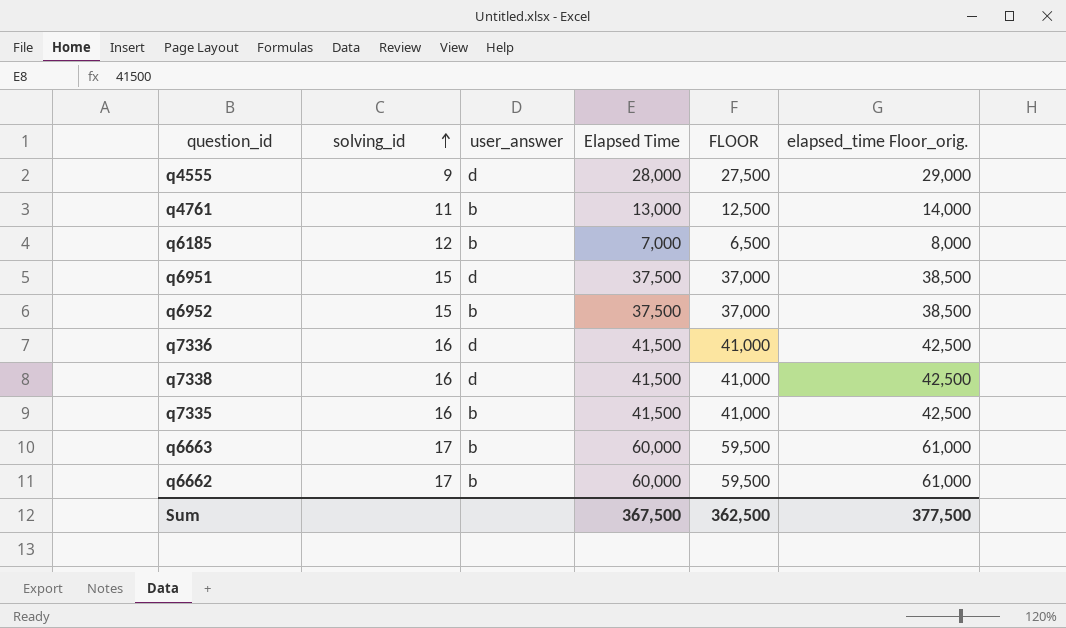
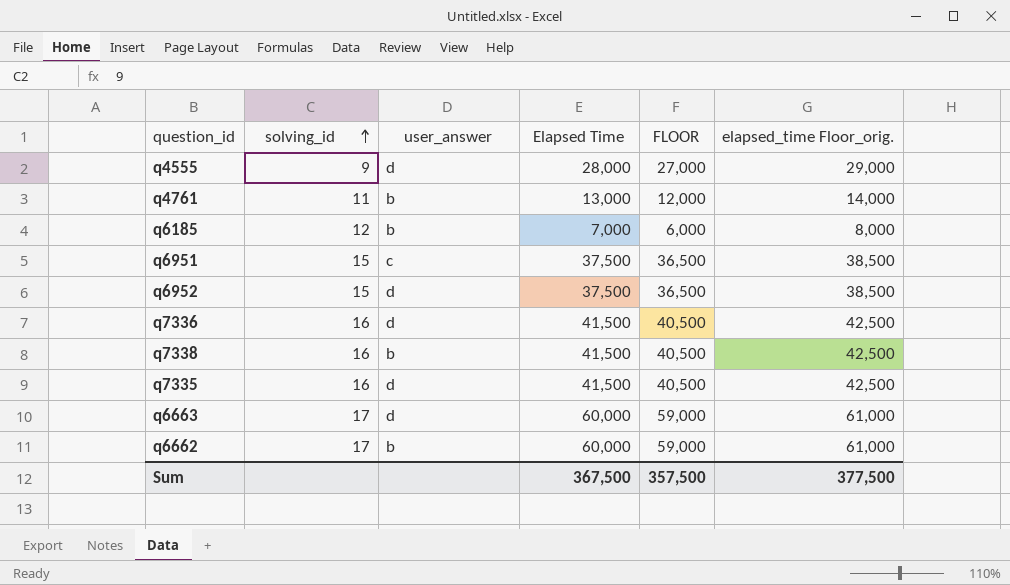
column FLOOR | formula: [Elapsed Time] - 500 -> [Elapsed Time] - 1000
q6951 | user_answer: d -> c
q6952 | user_answer: b -> d
q7338 | user_answer: d -> b
q7335 | user_answer: b -> d
q6663 | user_answer: b -> d
Sum | FLOOR: 362,500 -> 357,500

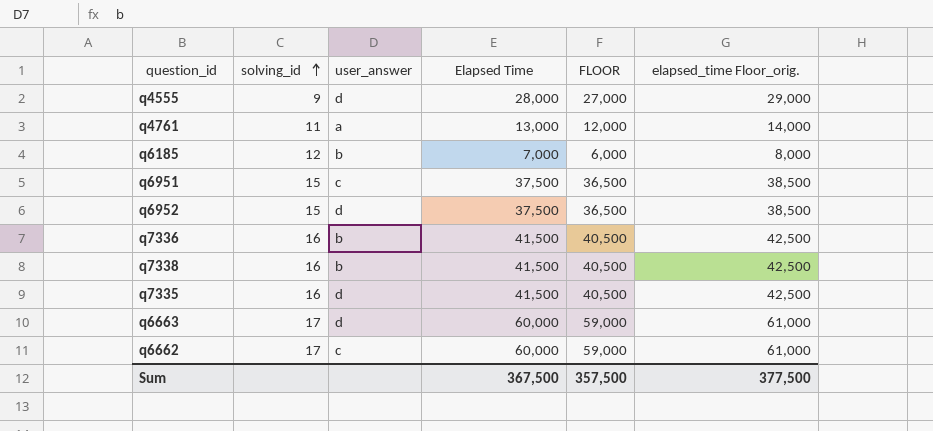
q4761 | user_answer: b -> a
q7336 | user_answer: d -> b
q6662 | user_answer: b -> c

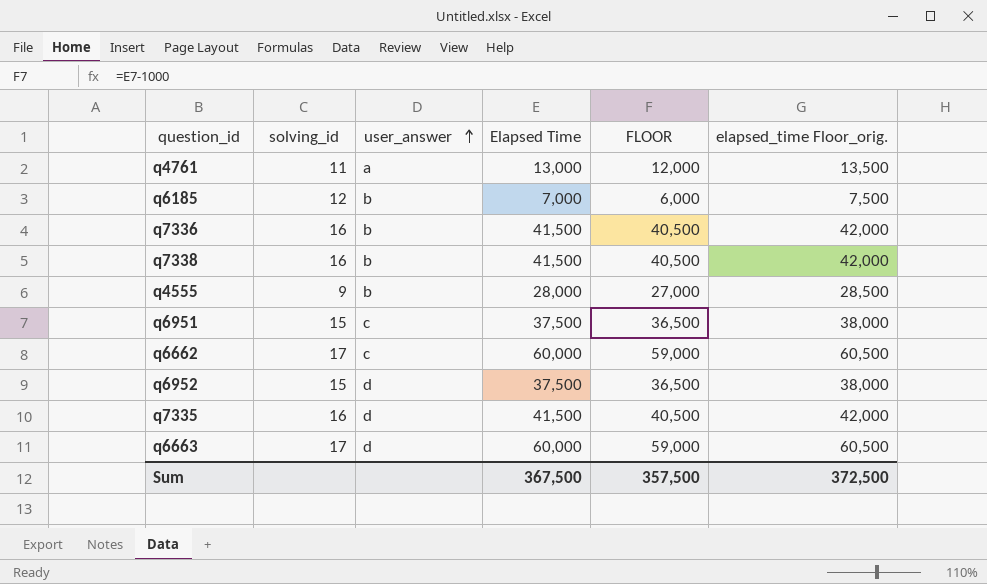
row order: solving_id ascending -> user_answer ascending
column elapsed_time Floor_orig. | formula: [Elapsed Time] + 1000 -> [Elapsed Time] + 500
q4555 | user_answer: d -> b
Sum | elapsed_time Floor_orig.: 377,500 -> 372,500

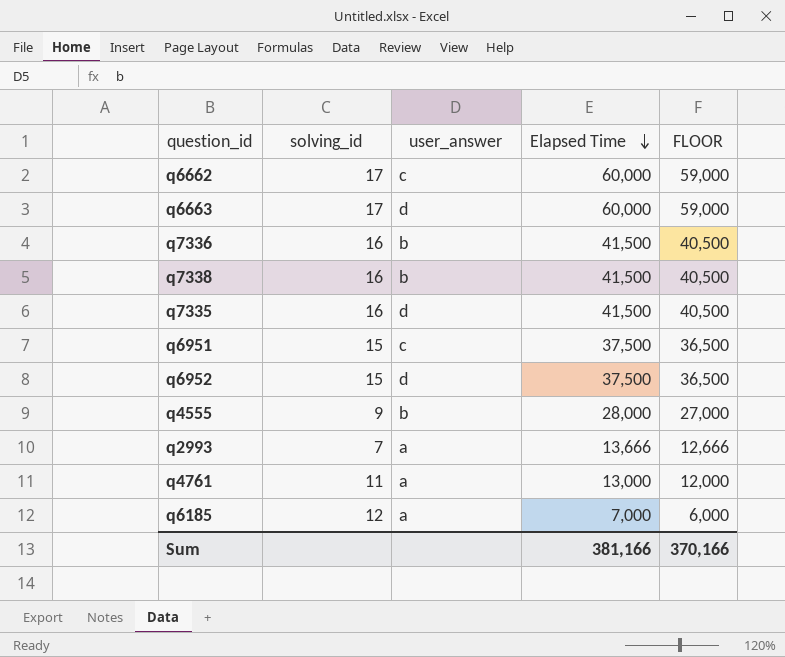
row order: user_answer ascending -> Elapsed Time descending
column elapsed_time Floor_orig. | formula: [Elapsed Time] + 500 -> none
row q2993: none -> 7 | a | 13,666 | 12,666
q6185 | user_answer: b -> a
Sum | Elapsed Time: 367,500 -> 381,166
Sum | FLOOR: 357,500 -> 370,166

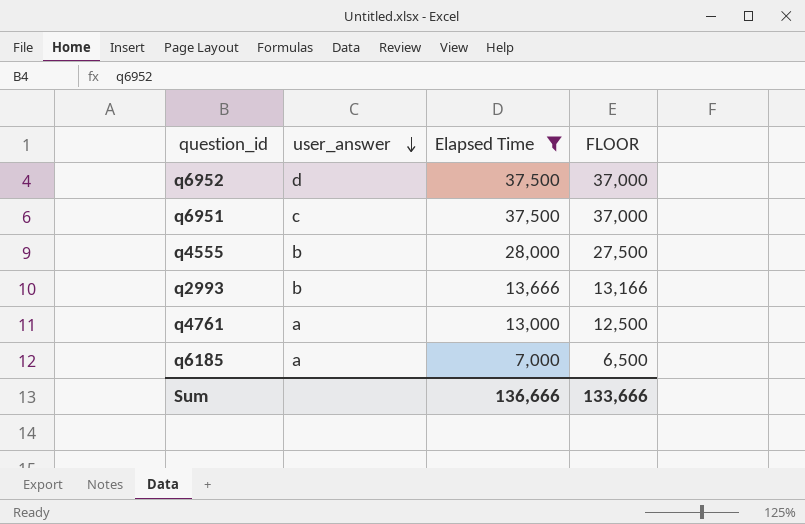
filter: none -> Elapsed Time <= 37,500
row order: Elapsed Time descending -> user_answer descending
column solving_id | position: 2 -> none
column FLOOR | formula: [Elapsed Time] - 1000 -> [Elapsed Time] - 500
q2993 | user_answer: a -> b
Sum | Elapsed Time: 381,166 -> 136,666
Sum | FLOOR: 370,166 -> 133,666

